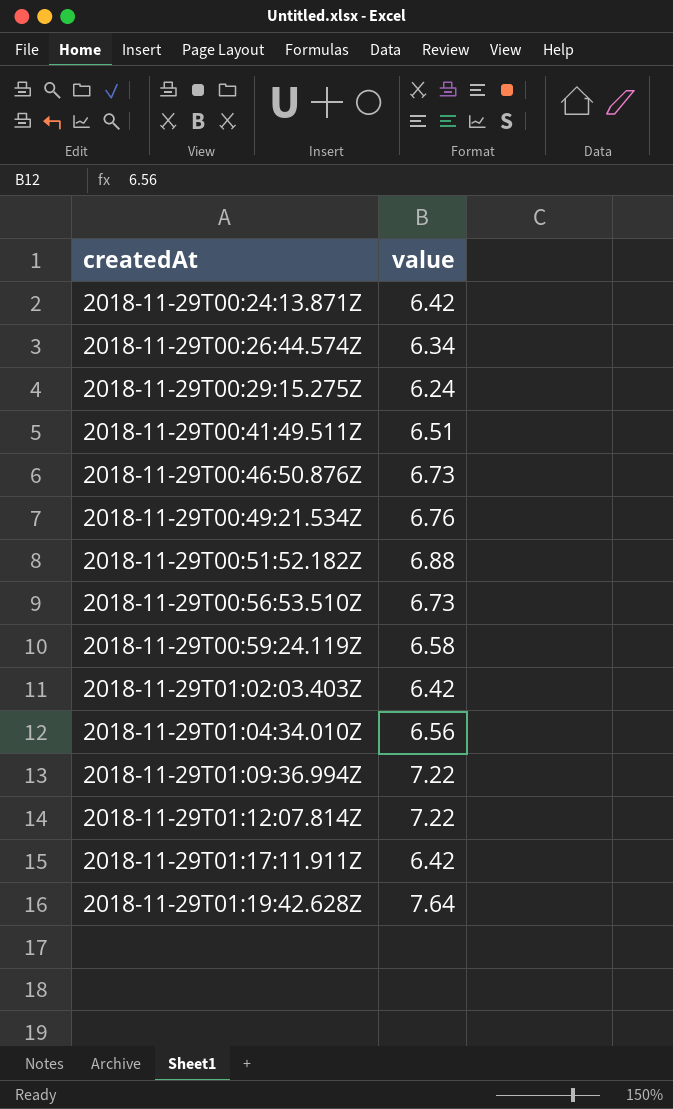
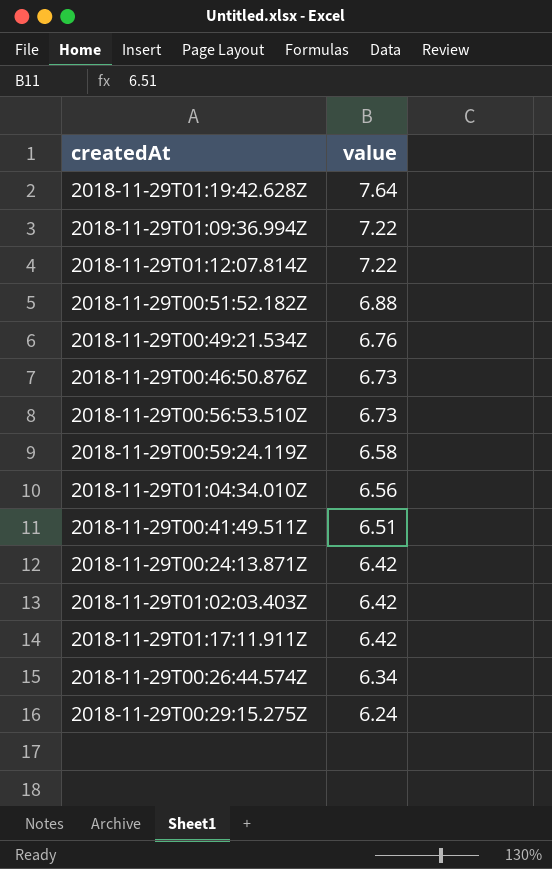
row order: createdAt ascending -> value descending

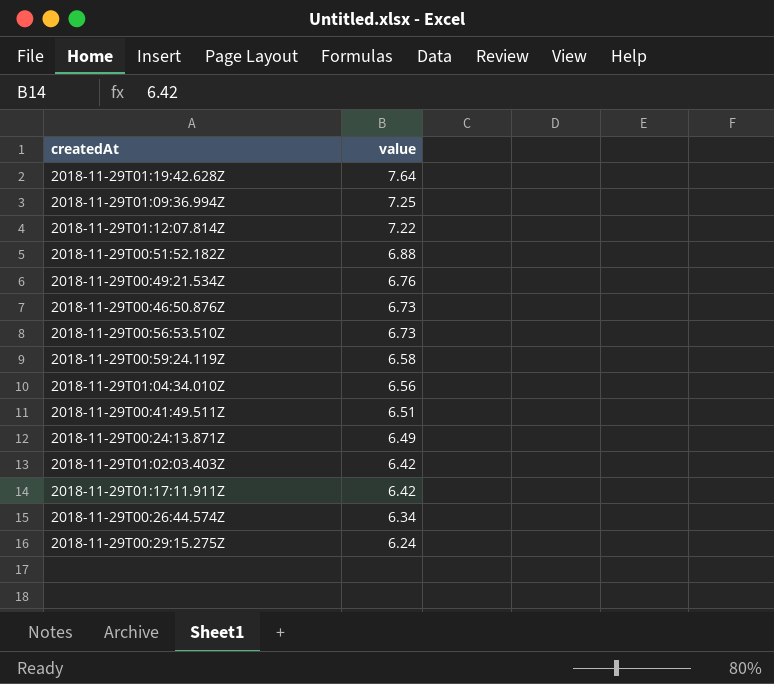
2018-11-29T01:09:36.994Z | value: 7.22 -> 7.25
2018-11-29T00:24:13.871Z | value: 6.42 -> 6.49

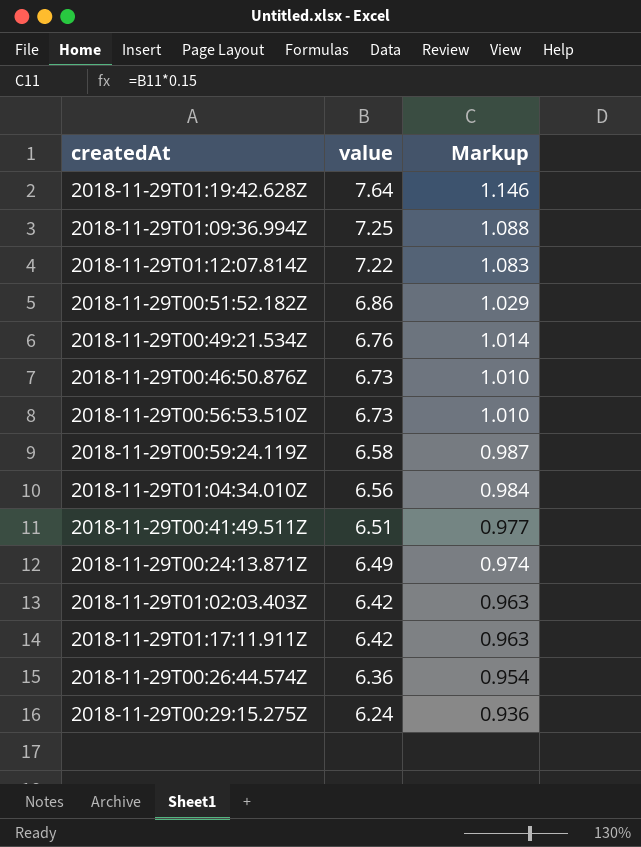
column Markup | formula: none -> [value] * 0.15
2018-11-29T00:51:52.182Z | value: 6.88 -> 6.86
2018-11-29T00:26:44.574Z | value: 6.34 -> 6.36

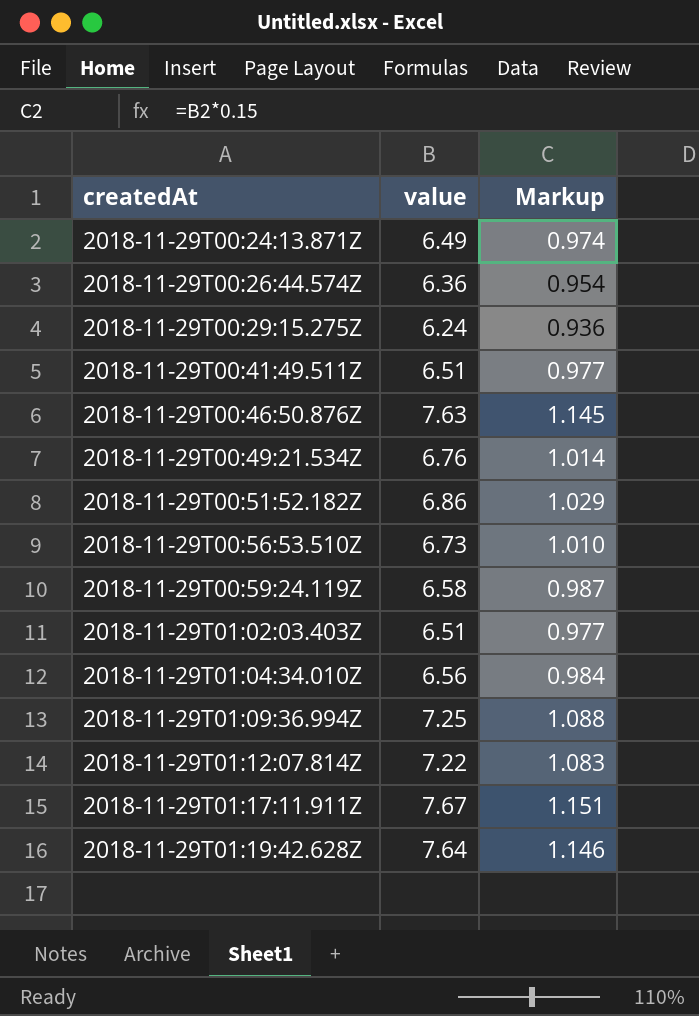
row order: value descending -> createdAt ascending
2018-11-29T00:46:50.876Z | value: 6.73 -> 7.63
2018-11-29T00:46:50.876Z | Markup: 1.010 -> 1.145
2018-11-29T01:02:03.403Z | value: 6.42 -> 6.51
2018-11-29T01:02:03.403Z | Markup: 0.963 -> 0.977
2018-11-29T01:17:11.911Z | value: 6.42 -> 7.67
2018-11-29T01:17:11.911Z | Markup: 0.963 -> 1.151

